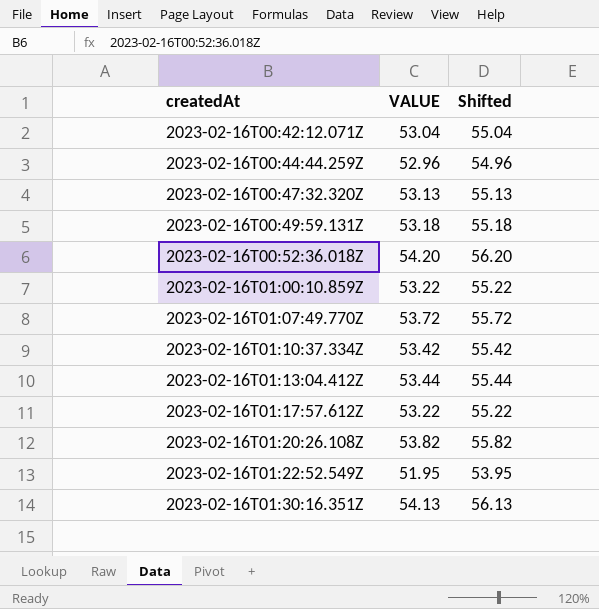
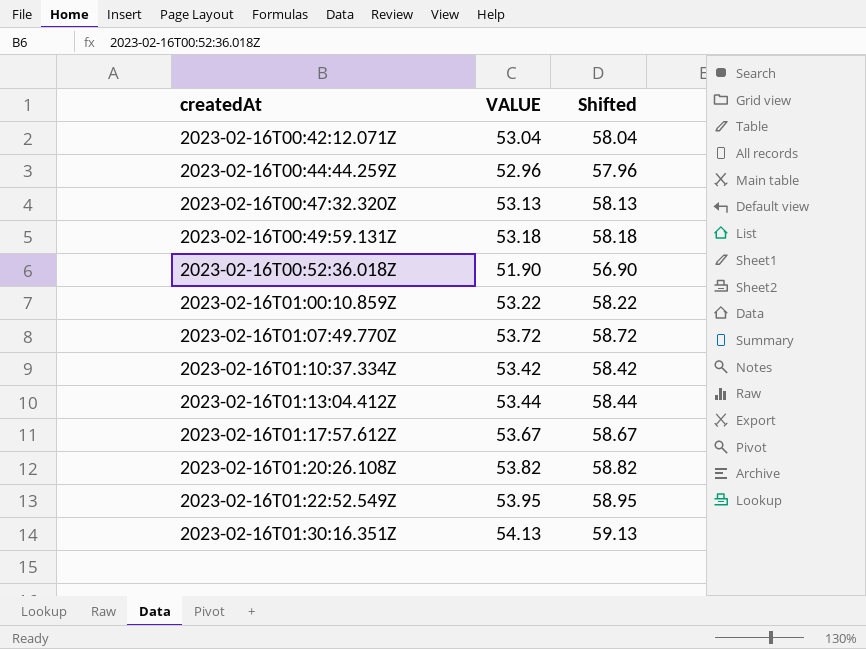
column Shifted | formula: [VALUE] + 2 -> [VALUE] + 5
2023-02-16T00:52:36.018Z | VALUE: 54.20 -> 51.90
2023-02-16T01:17:57.612Z | VALUE: 53.22 -> 53.67
2023-02-16T01:22:52.549Z | VALUE: 51.95 -> 53.95

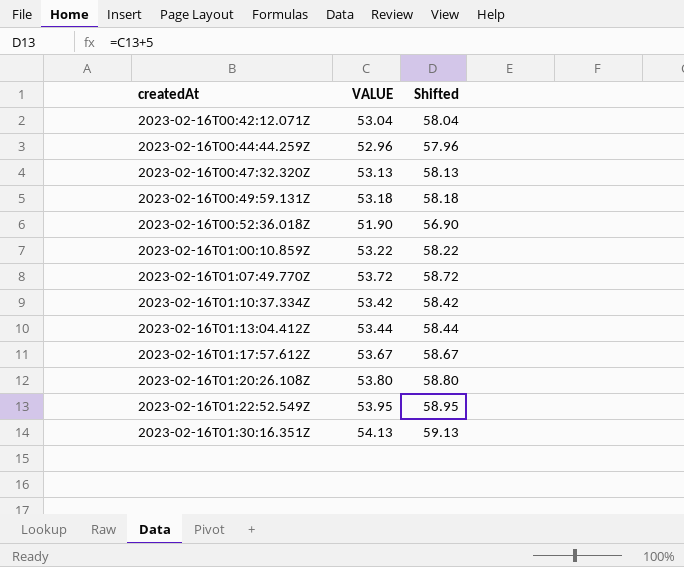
2023-02-16T01:20:26.108Z | VALUE: 53.82 -> 53.80
2023-02-16T01:20:26.108Z | Shifted: 58.82 -> 58.80

